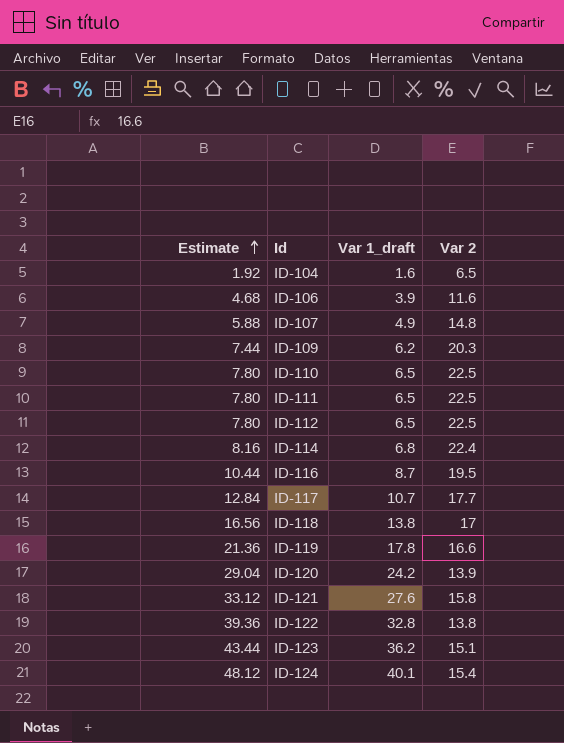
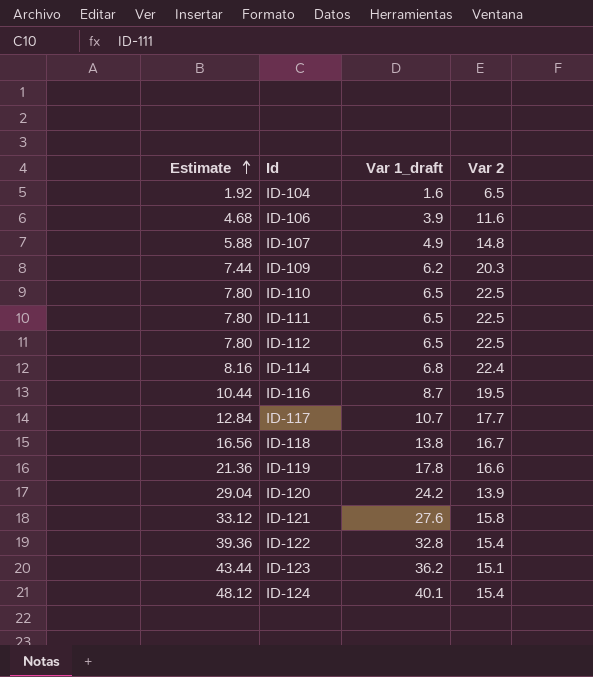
ID-118 | Var 2: 17 -> 16.7
ID-122 | Var 2: 13.8 -> 15.4

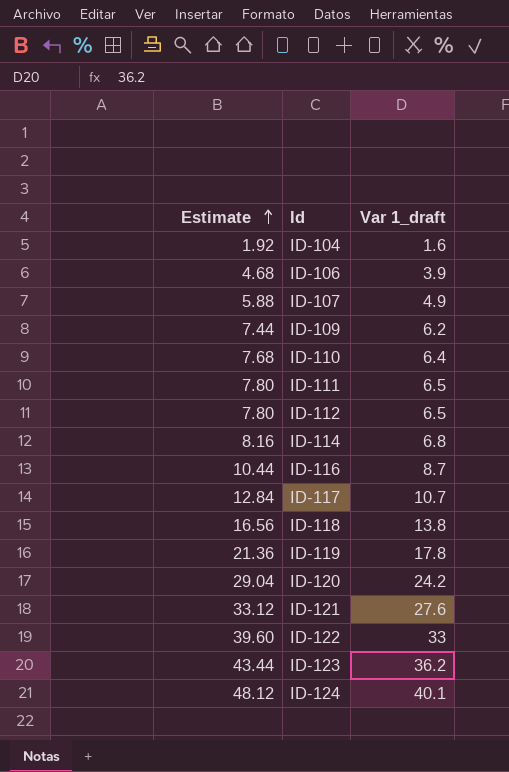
column Var 2 | position: 4 -> none
ID-110 | Estimate: 7.80 -> 7.68
ID-110 | Var 1_draft: 6.5 -> 6.4
ID-122 | Estimate: 39.36 -> 39.60
ID-122 | Var 1_draft: 32.8 -> 33

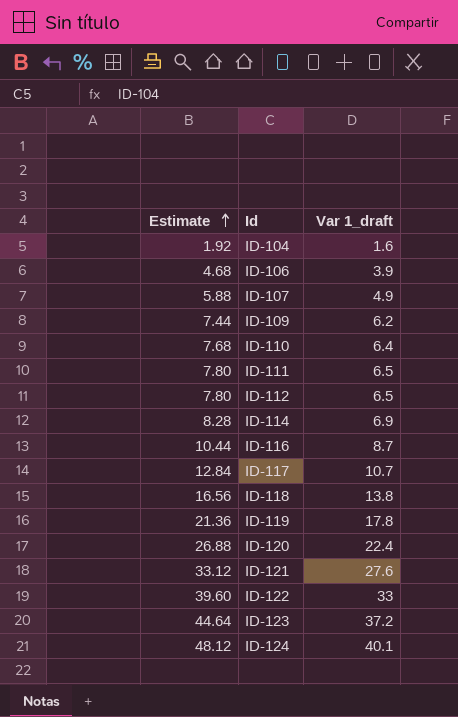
ID-114 | Estimate: 8.16 -> 8.28
ID-114 | Var 1_draft: 6.8 -> 6.9
ID-120 | Estimate: 29.04 -> 26.88
ID-120 | Var 1_draft: 24.2 -> 22.4
ID-123 | Estimate: 43.44 -> 44.64
ID-123 | Var 1_draft: 36.2 -> 37.2

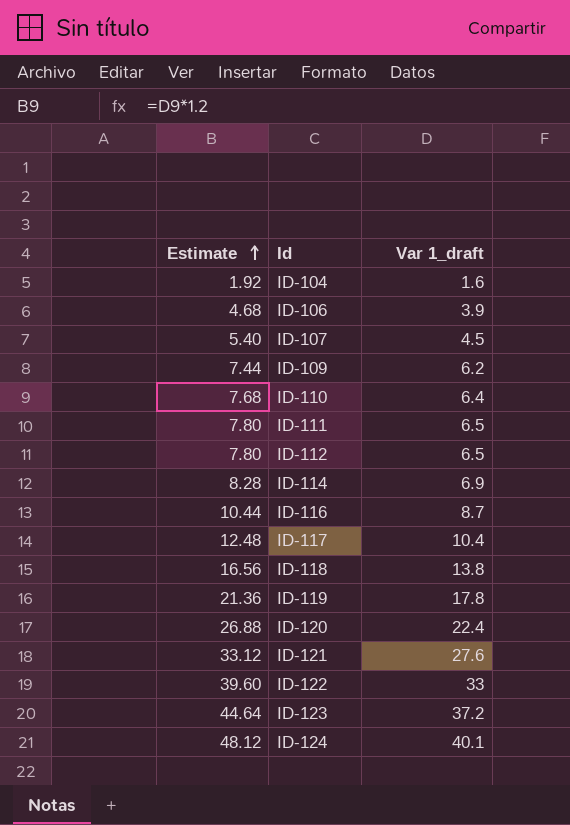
ID-107 | Estimate: 5.88 -> 5.40
ID-107 | Var 1_draft: 4.9 -> 4.5
ID-117 | Estimate: 12.84 -> 12.48
ID-117 | Var 1_draft: 10.7 -> 10.4

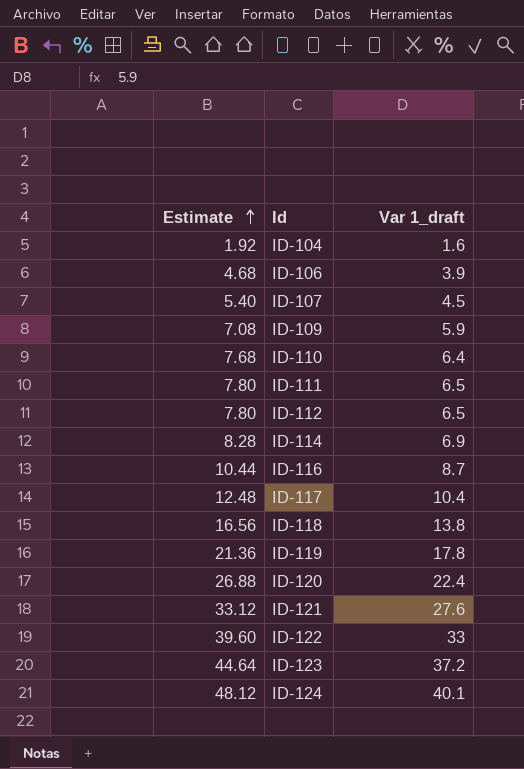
ID-109 | Estimate: 7.44 -> 7.08
ID-109 | Var 1_draft: 6.2 -> 5.9

